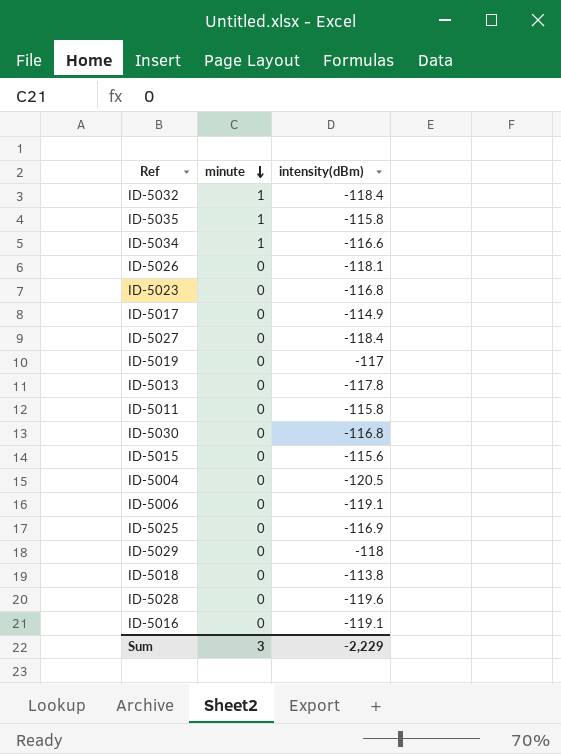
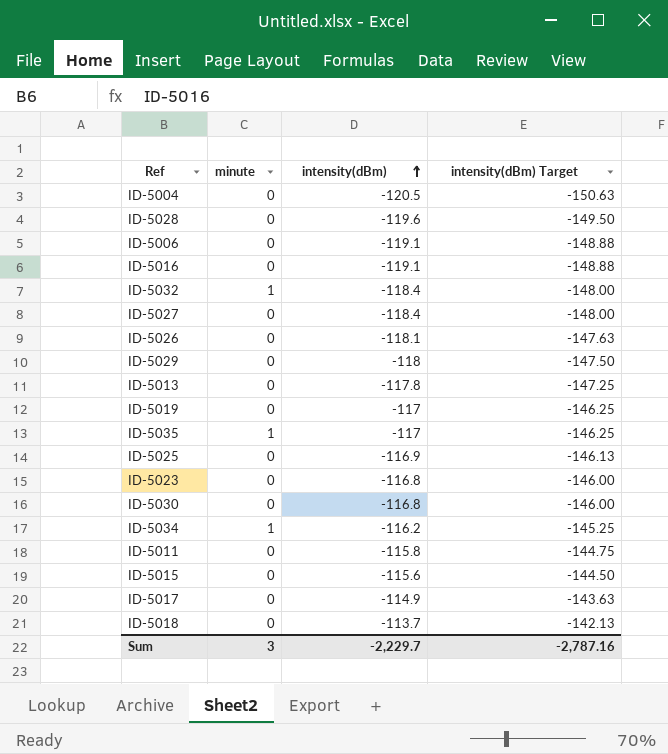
row order: minute descending -> intensity(dBm) ascending
column intensity(dBm) Target | formula: none -> [intensity(dBm)] * 1.25
ID-5035 | intensity(dBm): -115.8 -> -117
ID-5034 | intensity(dBm): -116.6 -> -116.2
ID-5018 | intensity(dBm): -113.8 -> -113.7
Sum | intensity(dBm): -2,229 -> -2,229.7

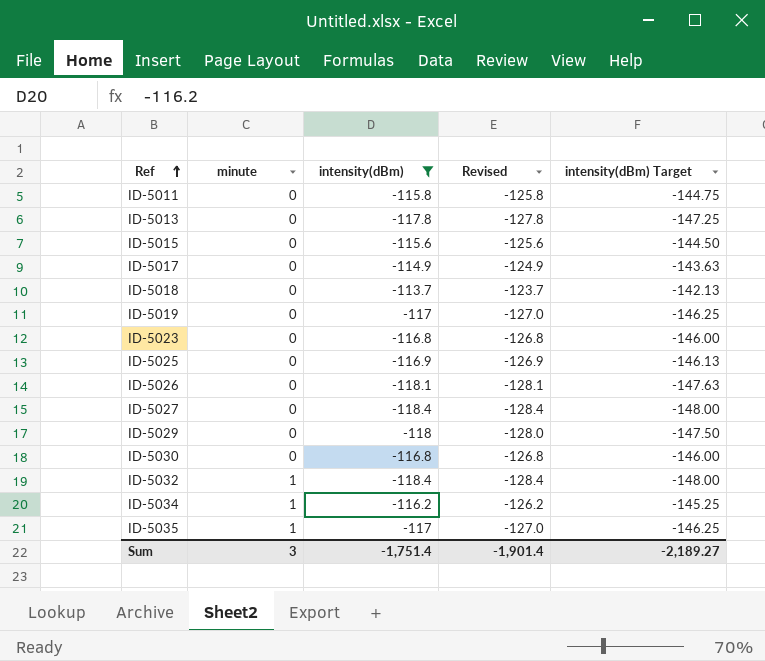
filter: none -> intensity(dBm) >= -118.4
row order: intensity(dBm) ascending -> Ref ascending
column Revised | formula: none -> [intensity(dBm)] - 10
Sum | intensity(dBm): -2,229.7 -> -1,751.4
Sum | intensity(dBm) Target: -2,787.16 -> -2,189.27

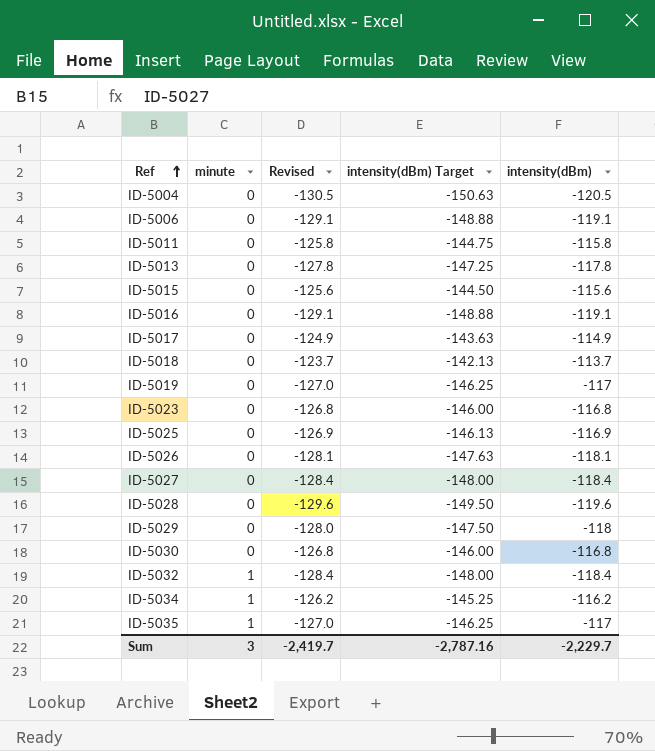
filter: intensity(dBm) >= -118.4 -> none
column intensity(dBm) | position: 3 -> 5
Sum | Revised: -1,901.4 -> -2,419.7
Sum | intensity(dBm) Target: -2,189.27 -> -2,787.16
Sum | intensity(dBm): -1,751.4 -> -2,229.7

